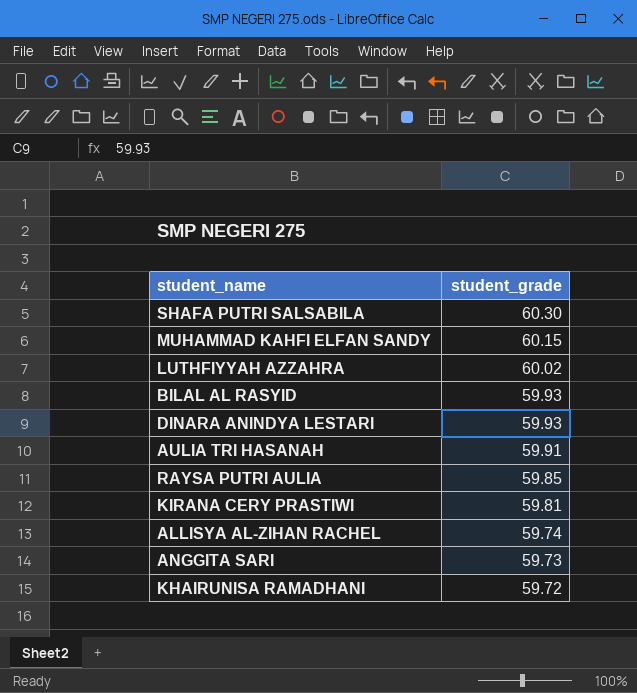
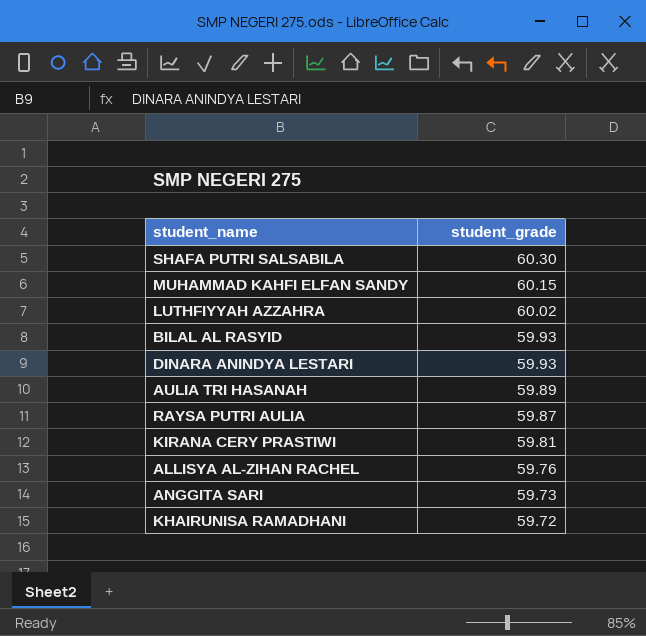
AULIA TRI HASANAH | student_grade: 59.91 -> 59.89
RAYSA PUTRI AULIA | student_grade: 59.85 -> 59.87
ALLISYA AL-ZIHAN RACHEL | student_grade: 59.74 -> 59.76

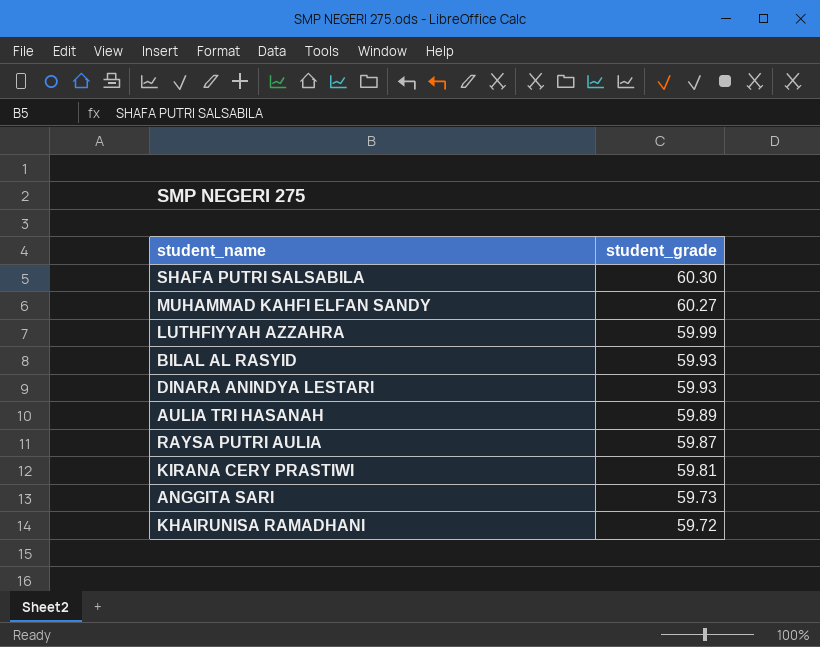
row ALLISYA AL-ZIHAN RACHEL: 59.76 -> none
MUHAMMAD KAHFI ELFAN SANDY | student_grade: 60.15 -> 60.27
LUTHFIYYAH AZZAHRA | student_grade: 60.02 -> 59.99

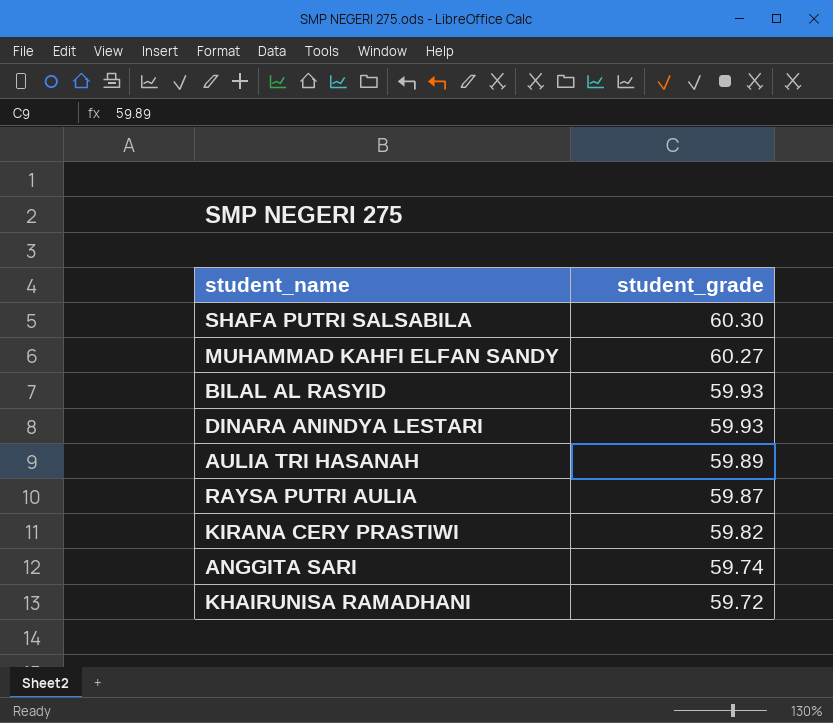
row LUTHFIYYAH AZZAHRA: 59.99 -> none
KIRANA CERY PRASTIWI | student_grade: 59.81 -> 59.82
ANGGITA SARI | student_grade: 59.73 -> 59.74

